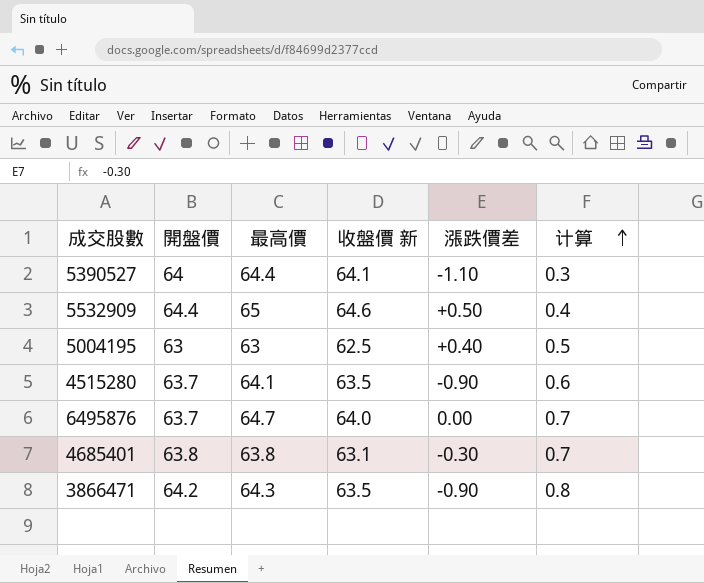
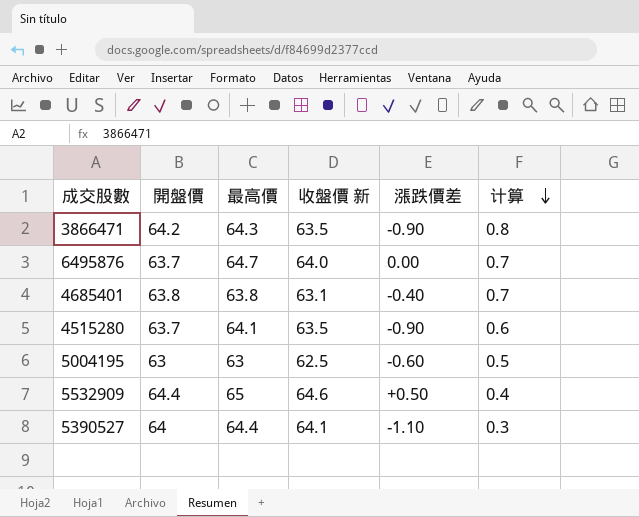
row order: 计算 ascending -> 计算 descending
4685401 | 漲跌價差: -0.30 -> -0.40
5004195 | 漲跌價差: +0.40 -> -0.60

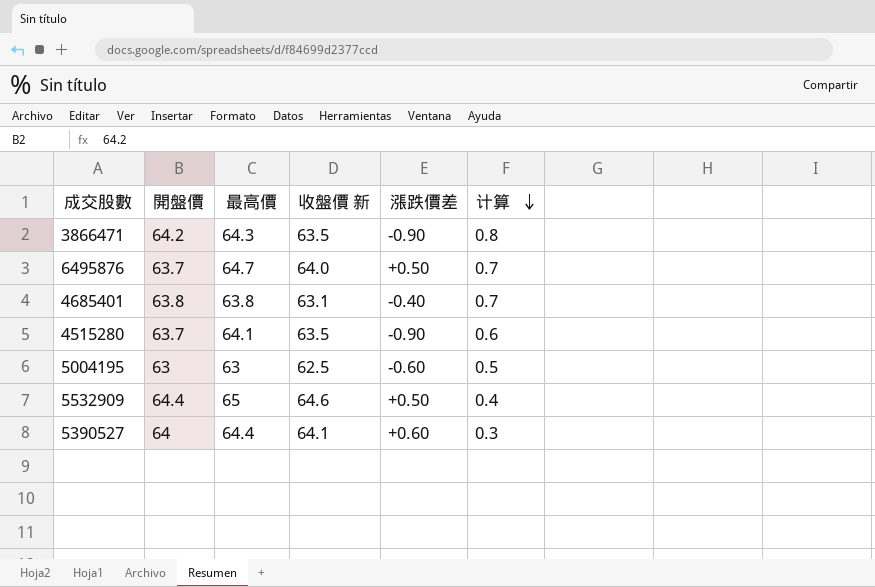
6495876 | 漲跌價差: 0.00 -> +0.50
5390527 | 漲跌價差: -1.10 -> +0.60

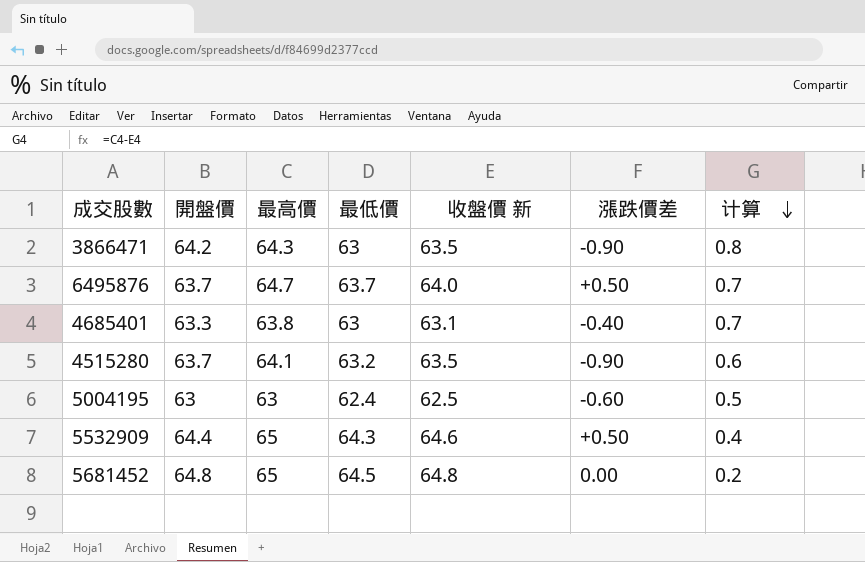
column 最低價 | position: none -> 4
row 5390527: 64 | 64.4 | 64.1 | +0.60 | 0.3 -> none
4685401 | 開盤價: 63.8 -> 63.3
row 5681452: none -> 64.8 | 65 | 64.5 | 64.8 | 0.00 | 0.2

